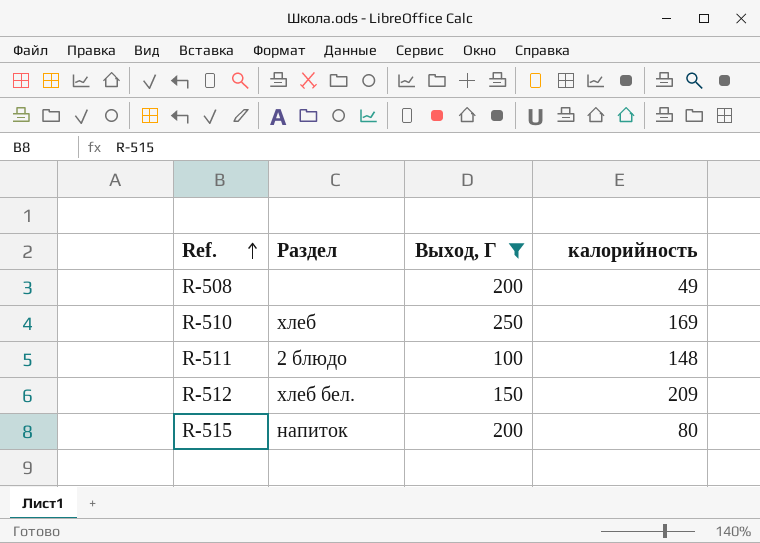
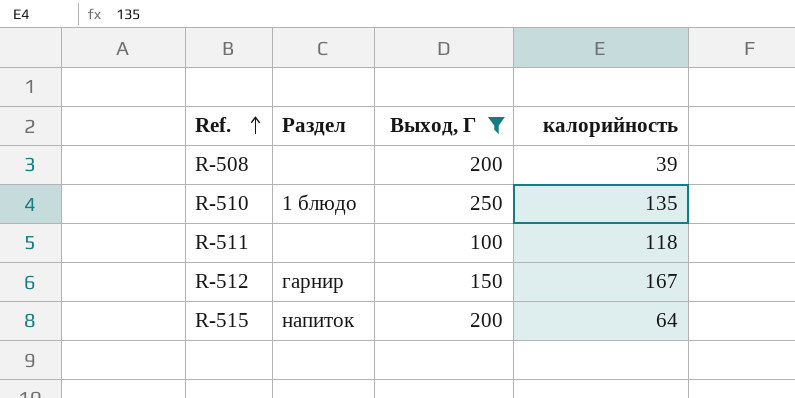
R-508 | калорийность: 49 -> 39
R-510 | Раздел: хлеб -> 1 блюдо
R-510 | калорийность: 169 -> 135
R-511 | Раздел: 2 блюдо -> none
R-511 | калорийность: 148 -> 118
R-512 | Раздел: хлеб бел. -> гарнир
R-512 | калорийность: 209 -> 167
R-515 | калорийность: 80 -> 64

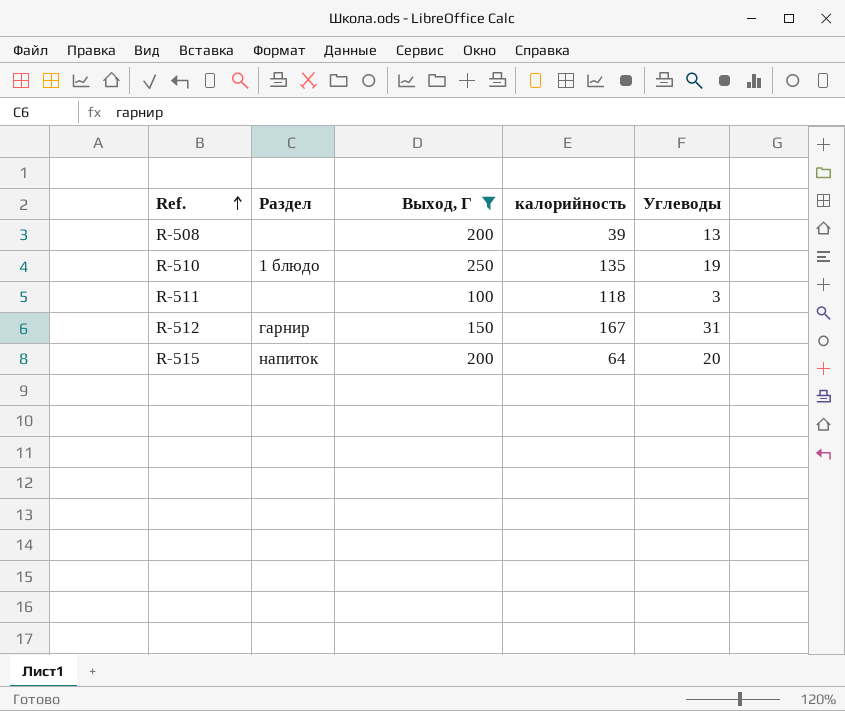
column Углеводы | position: none -> 5

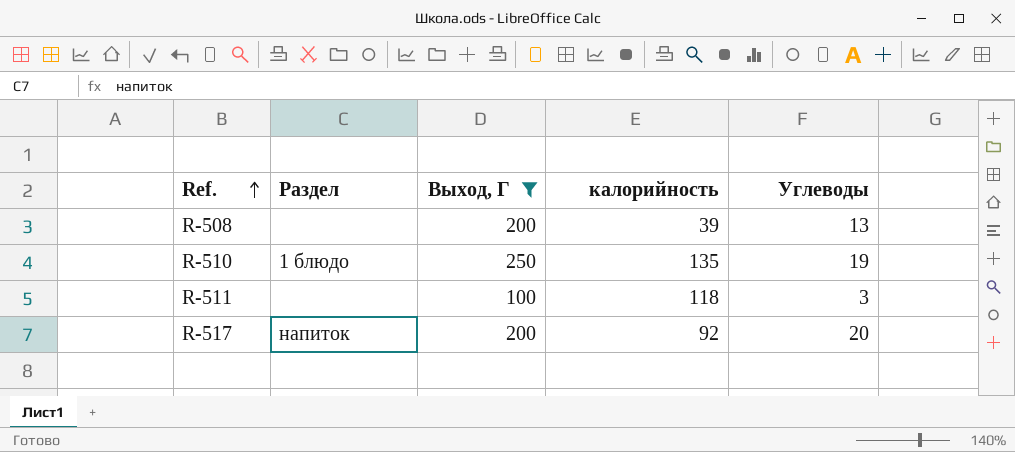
row R-512: гарнир | 150 | 167 | 31 -> none
row R-515: напиток | 200 | 64 | 20 -> none
row R-517: none -> напиток | 200 | 92 | 20

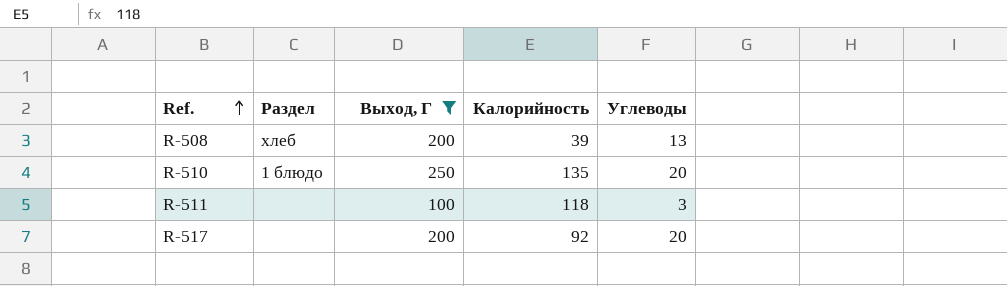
column name: калорийность -> Калорийность
R-508 | Раздел: none -> хлеб
R-510 | Углеводы: 19 -> 20
R-517 | Раздел: напиток -> none

